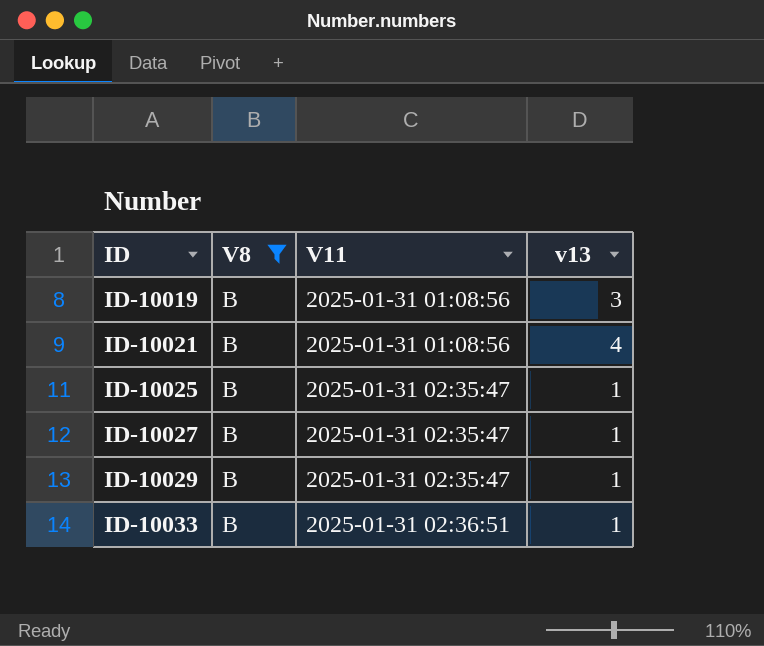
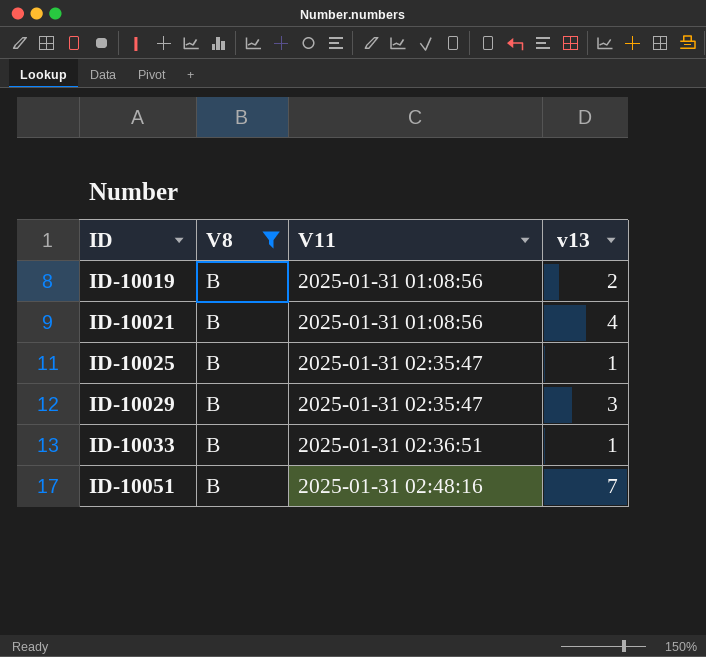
row ID-10027: B | 2025-01-31 02:35:47 | 1 -> none
ID-10019 | v13: 3 -> 2
ID-10029 | v13: 1 -> 3
row ID-10051: none -> B | 2025-01-31 02:48:16 | 7

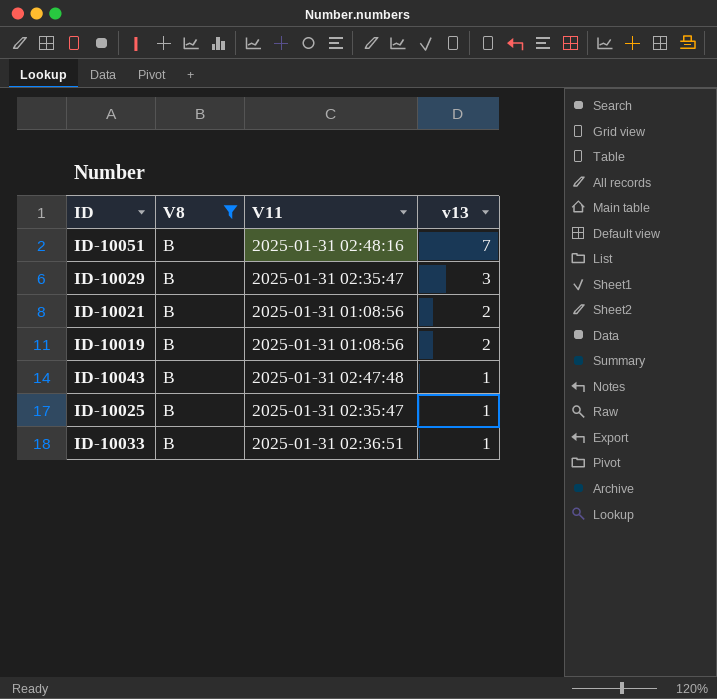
row order: ID ascending -> v13 descending
ID-10021 | v13: 4 -> 2
row ID-10043: none -> B | 2025-01-31 02:47:48 | 1

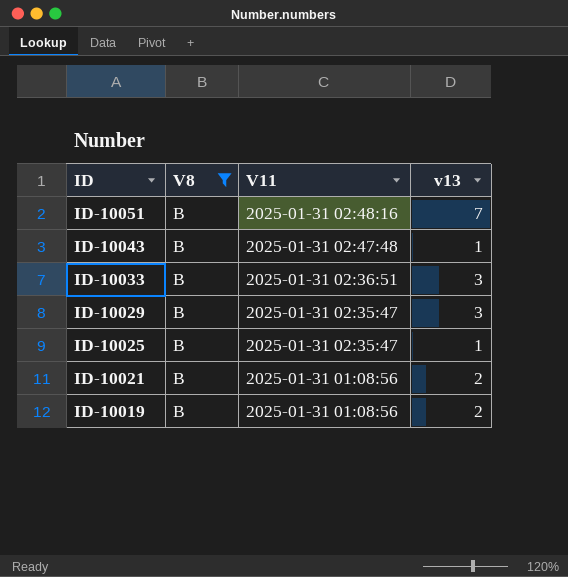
row order: v13 descending -> ID descending
ID-10033 | v13: 1 -> 3

